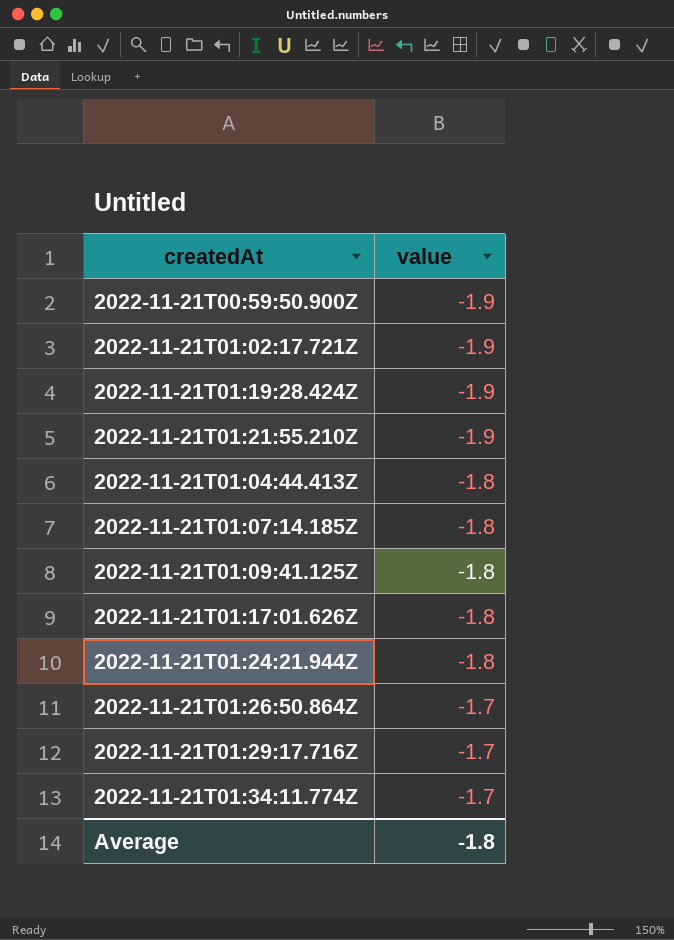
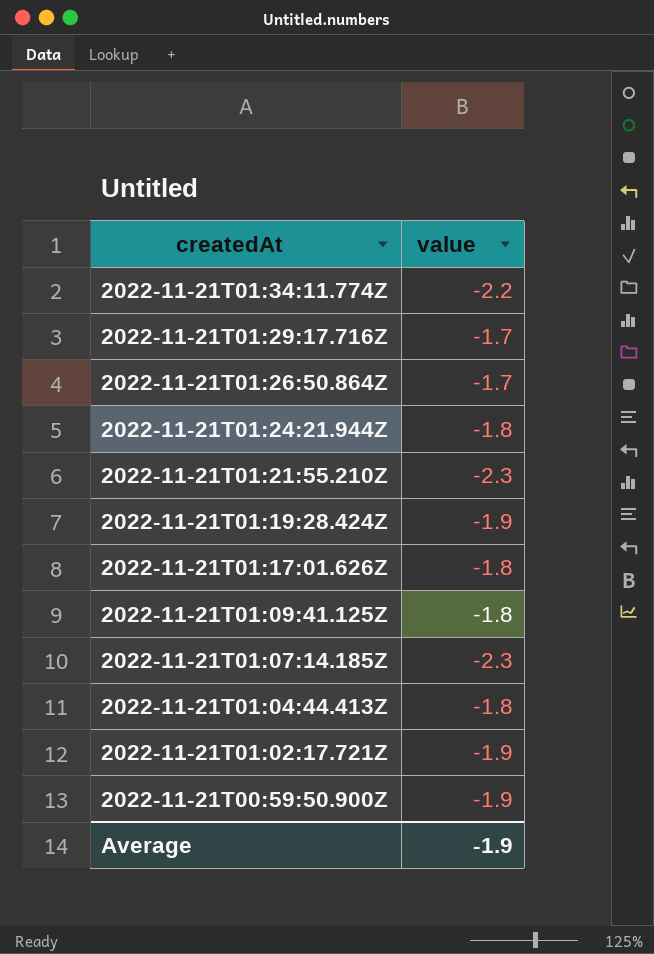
row order: value ascending -> createdAt descending
2022-11-21T01:34:11.774Z | value: -1.7 -> -2.2
2022-11-21T01:21:55.210Z | value: -1.9 -> -2.3
2022-11-21T01:07:14.185Z | value: -1.8 -> -2.3
Average | value: -1.8 -> -1.9

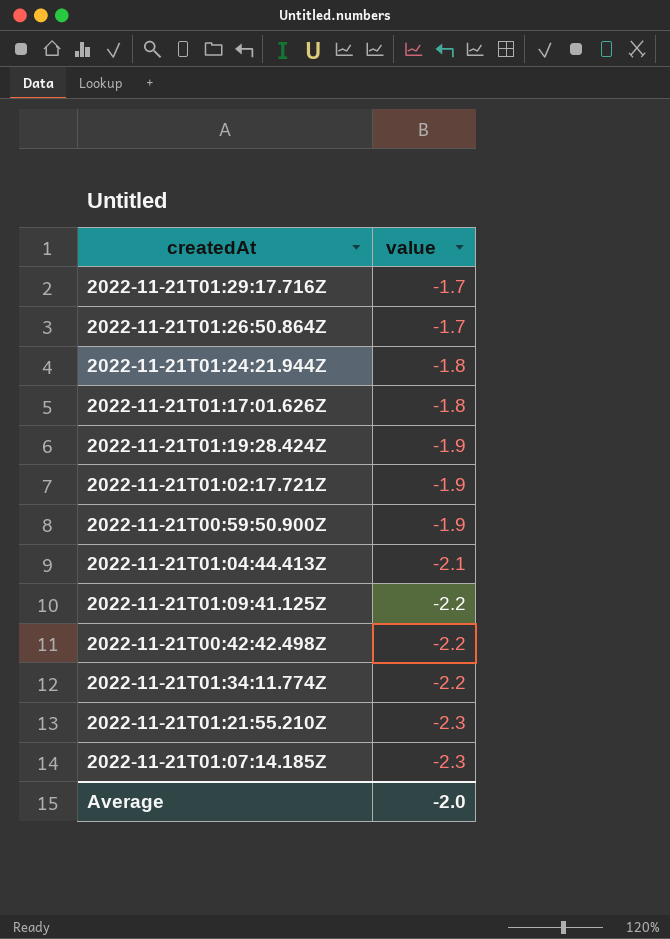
row order: createdAt descending -> value descending
2022-11-21T01:04:44.413Z | value: -1.8 -> -2.1
2022-11-21T01:09:41.125Z | value: -1.8 -> -2.2
row 2022-11-21T00:42:42.498Z: none -> -2.2
Average | value: -1.9 -> -2.0

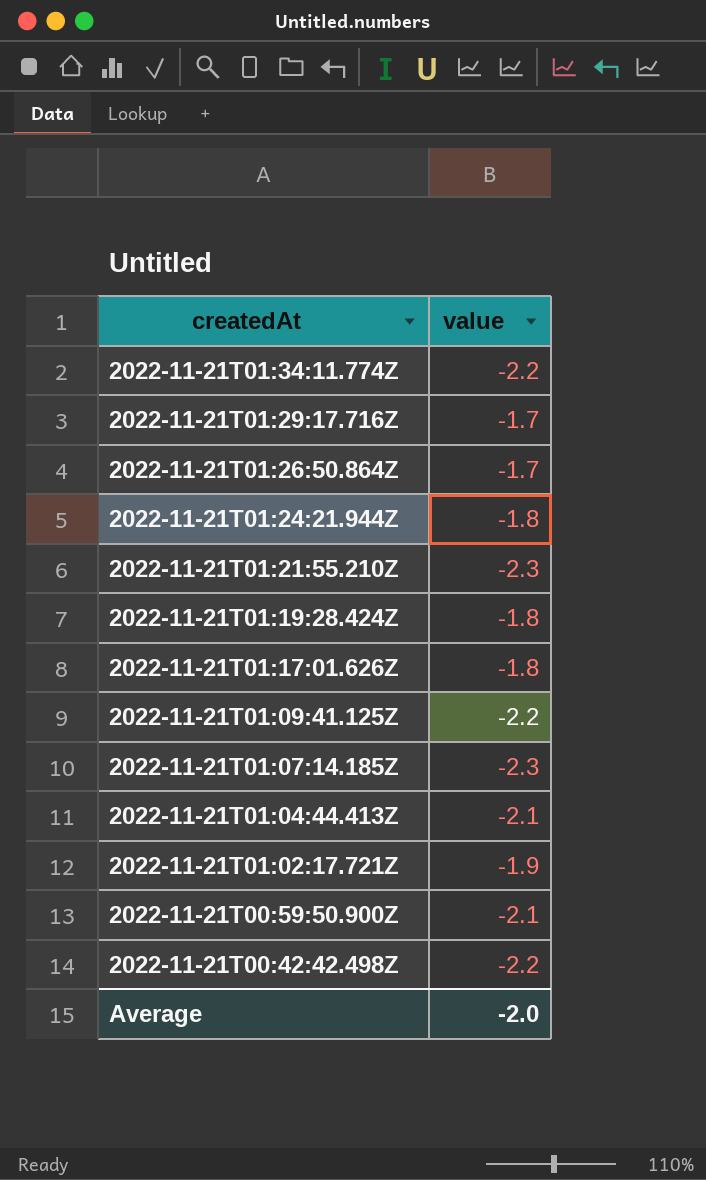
row order: value descending -> createdAt descending
2022-11-21T01:19:28.424Z | value: -1.9 -> -1.8
2022-11-21T00:59:50.900Z | value: -1.9 -> -2.1

